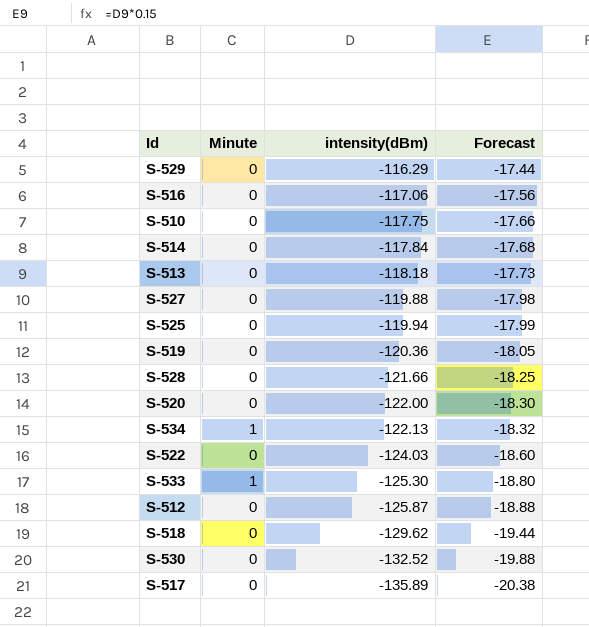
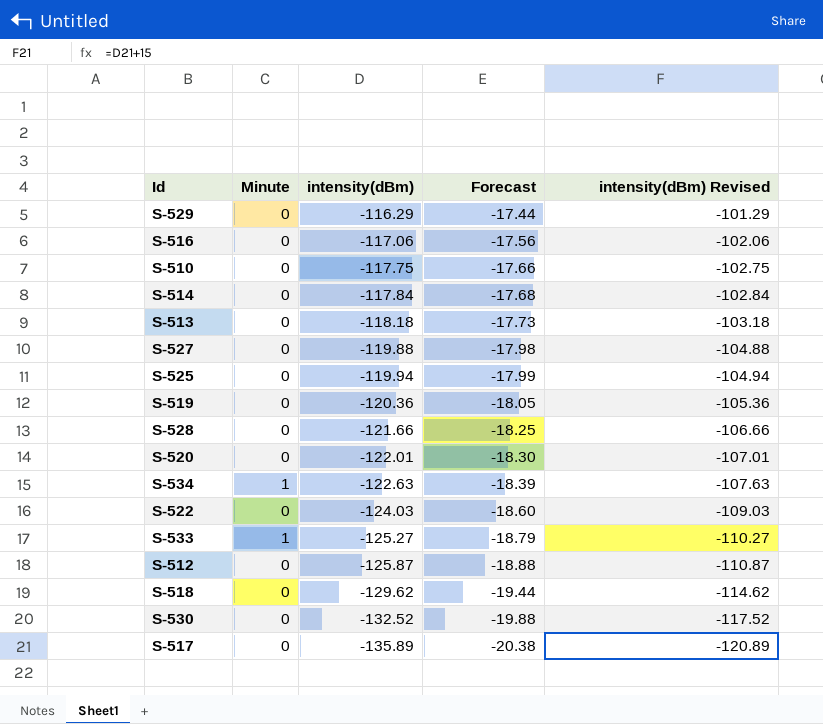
column intensity(dBm) Revised | formula: none -> [intensity(dBm)] + 15
S-520 | intensity(dBm): -122.00 -> -122.01
S-534 | intensity(dBm): -122.13 -> -122.63
S-534 | Forecast: -18.32 -> -18.39
S-533 | intensity(dBm): -125.30 -> -125.27
S-533 | Forecast: -18.80 -> -18.79

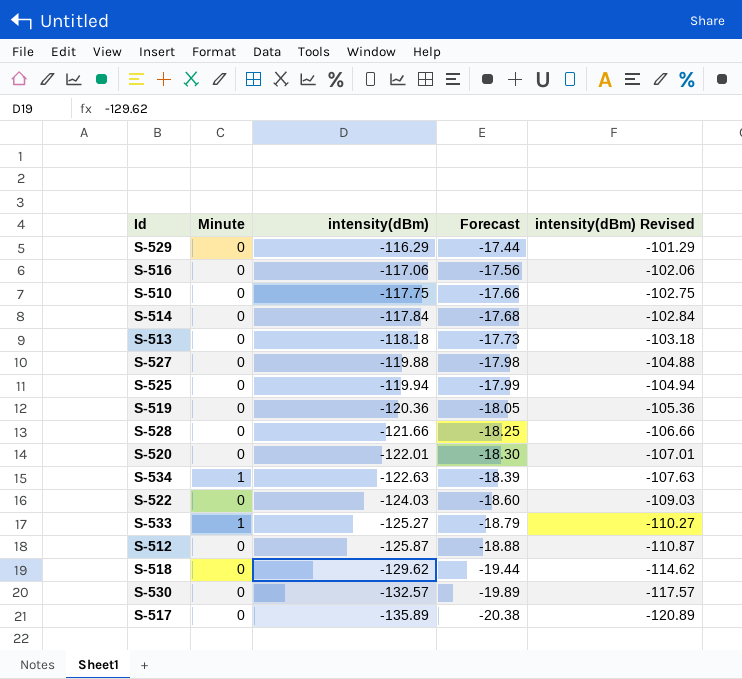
S-530 | intensity(dBm): -132.52 -> -132.57
S-530 | Forecast: -19.88 -> -19.89
S-530 | intensity(dBm) Revised: -117.52 -> -117.57

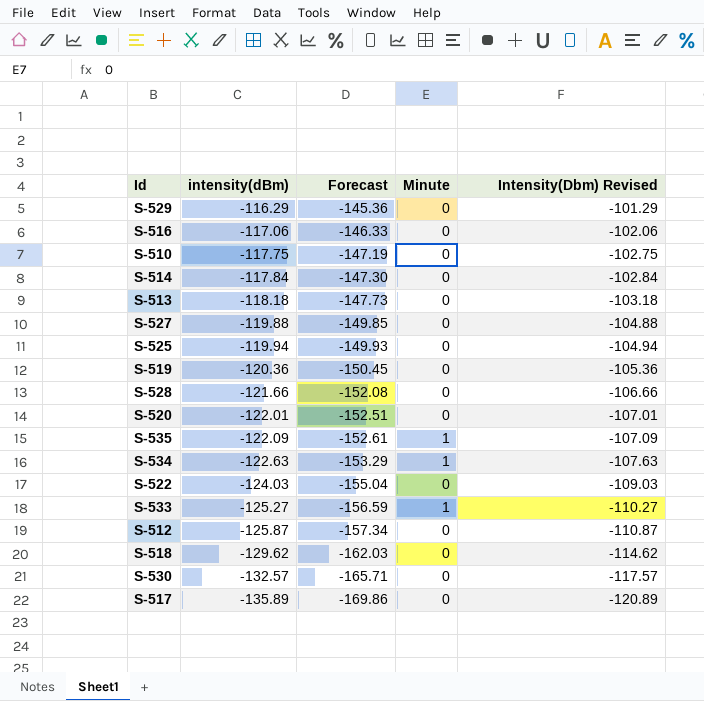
column Forecast | formula: [intensity(dBm)] * 0.15 -> [intensity(dBm)] * 1.25
column Minute | position: 2 -> 4
column name: intensity(dBm) Revised -> Intensity(Dbm) Revised
row S-535: none -> -122.09 | -152.61 | 1 | -107.09

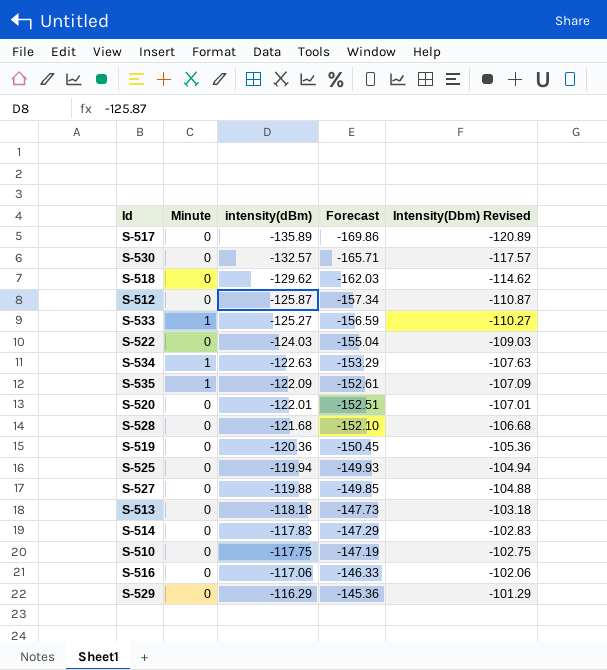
row order: intensity(dBm) descending -> intensity(dBm) ascending
column Minute | position: 4 -> 2
S-528 | intensity(dBm): -121.66 -> -121.68
S-528 | Forecast: -152.08 -> -152.10
S-528 | Intensity(Dbm) Revised: -106.66 -> -106.68
S-514 | intensity(dBm): -117.84 -> -117.83
S-514 | Forecast: -147.30 -> -147.29
S-514 | Intensity(Dbm) Revised: -102.84 -> -102.83

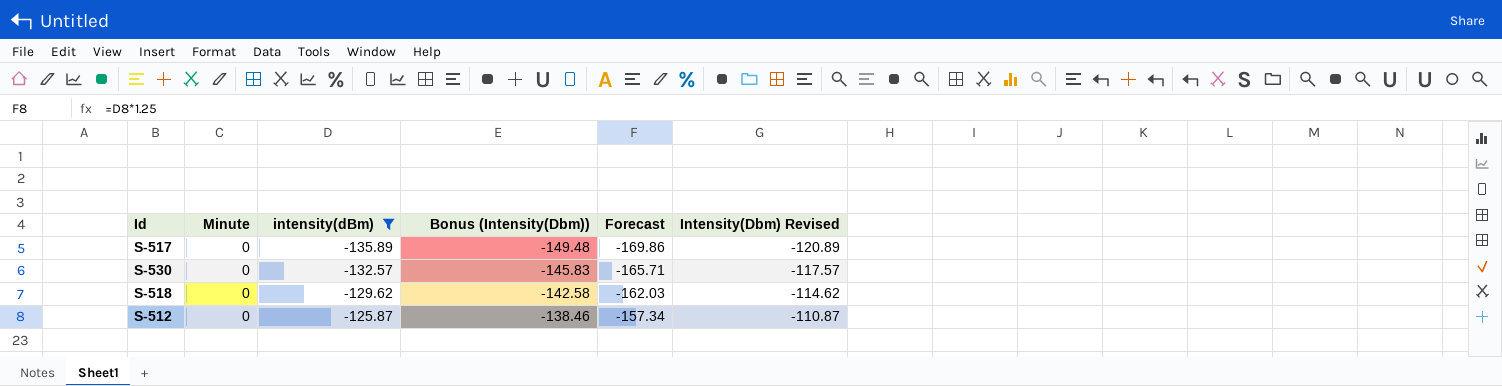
filter: none -> intensity(dBm) <= -125.87
column Bonus (Intensity(Dbm)) | formula: none -> [intensity(dBm)] * 1.1

